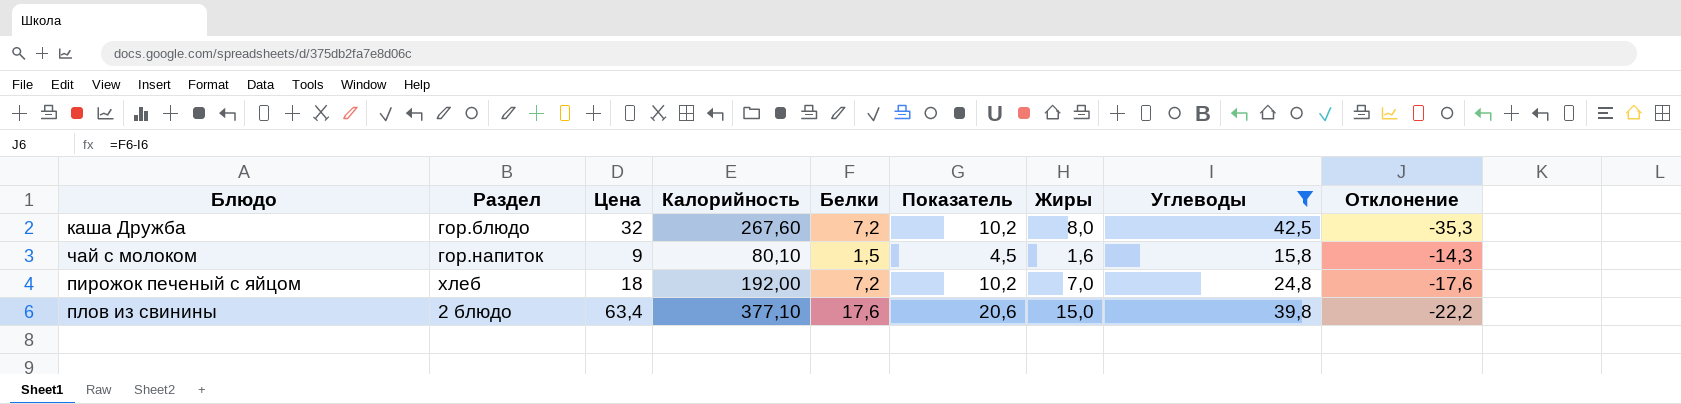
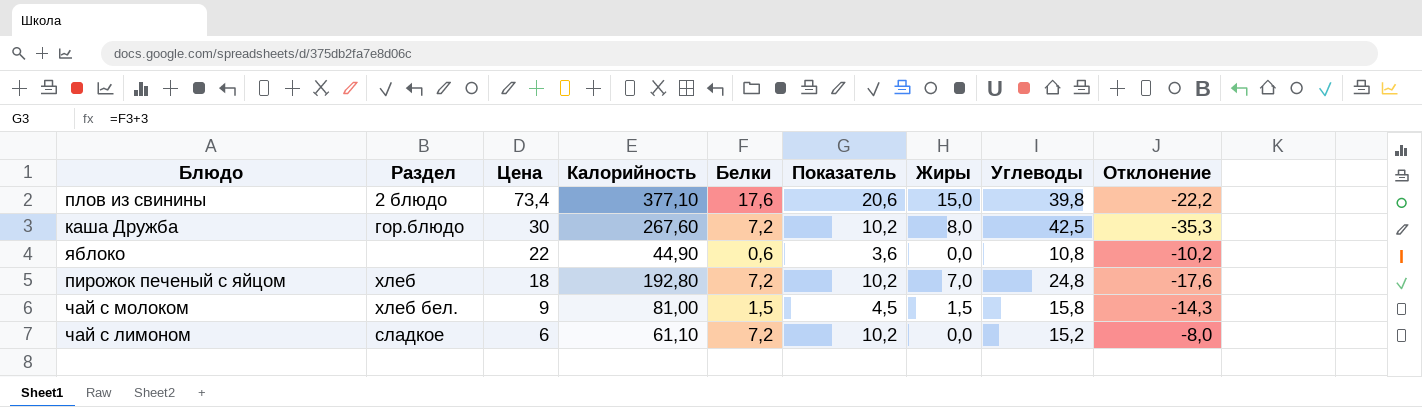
filter: Углеводы >= 15,8 -> none
row order: none -> Цена descending
плов из свинины | Цена: 63,4 -> 73,4
каша Дружба | Цена: 32 -> 30
пирожок печеный с яйцом | Калорийность: 192,00 -> 192,80
чай с молоком | Раздел: гор.напиток -> хлеб бел.
чай с молоком | Калорийность: 80,10 -> 81,00
чай с молоком | Жиры: 1,6 -> 1,5

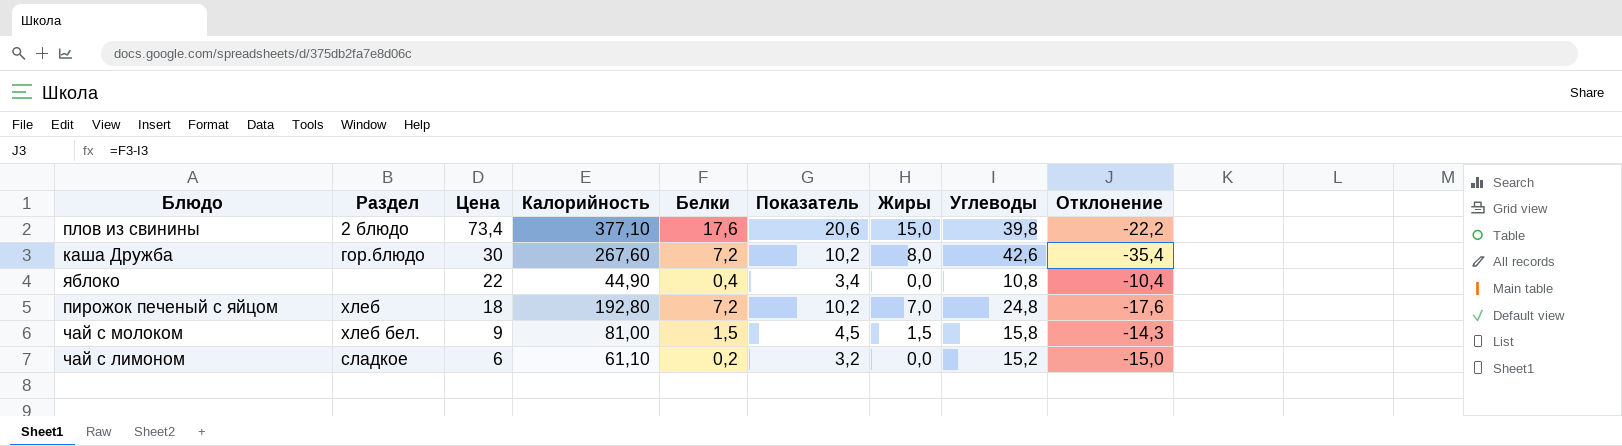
каша Дружба | Углеводы: 42,5 -> 42,6
каша Дружба | Отклонение: -35,3 -> -35,4
яблоко | Белки: 0,6 -> 0,4
яблоко | Показатель: 3,6 -> 3,4
яблоко | Отклонение: -10,2 -> -10,4
чай с лимоном | Белки: 7,2 -> 0,2
чай с лимоном | Показатель: 10,2 -> 3,2
чай с лимоном | Отклонение: -8,0 -> -15,0

